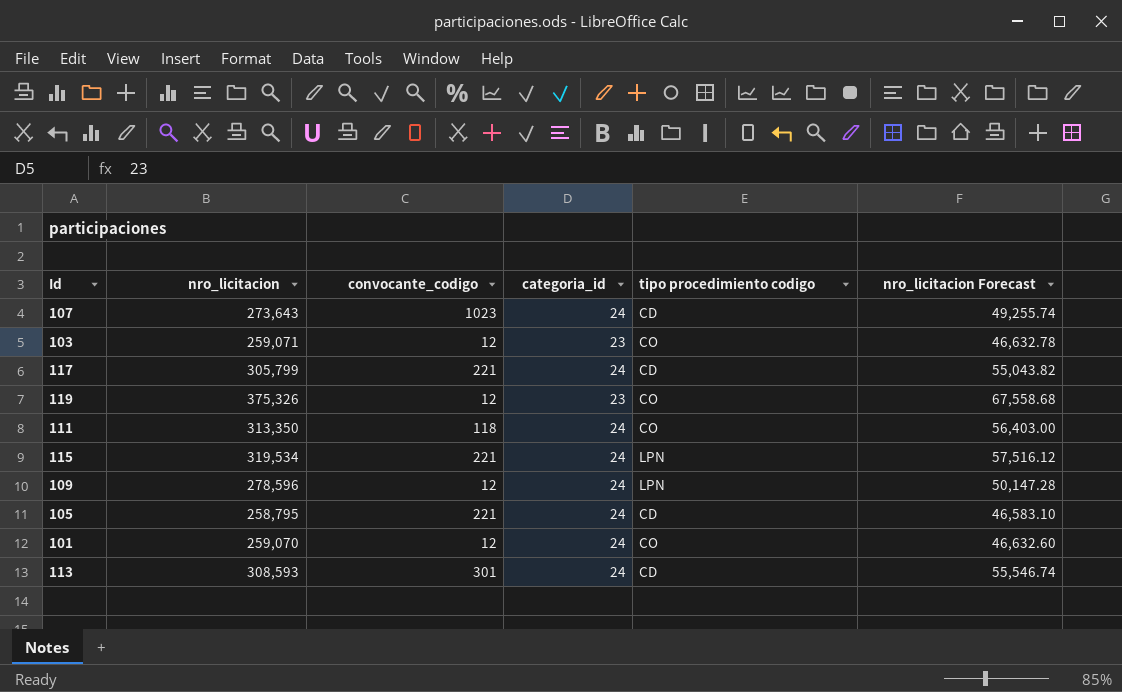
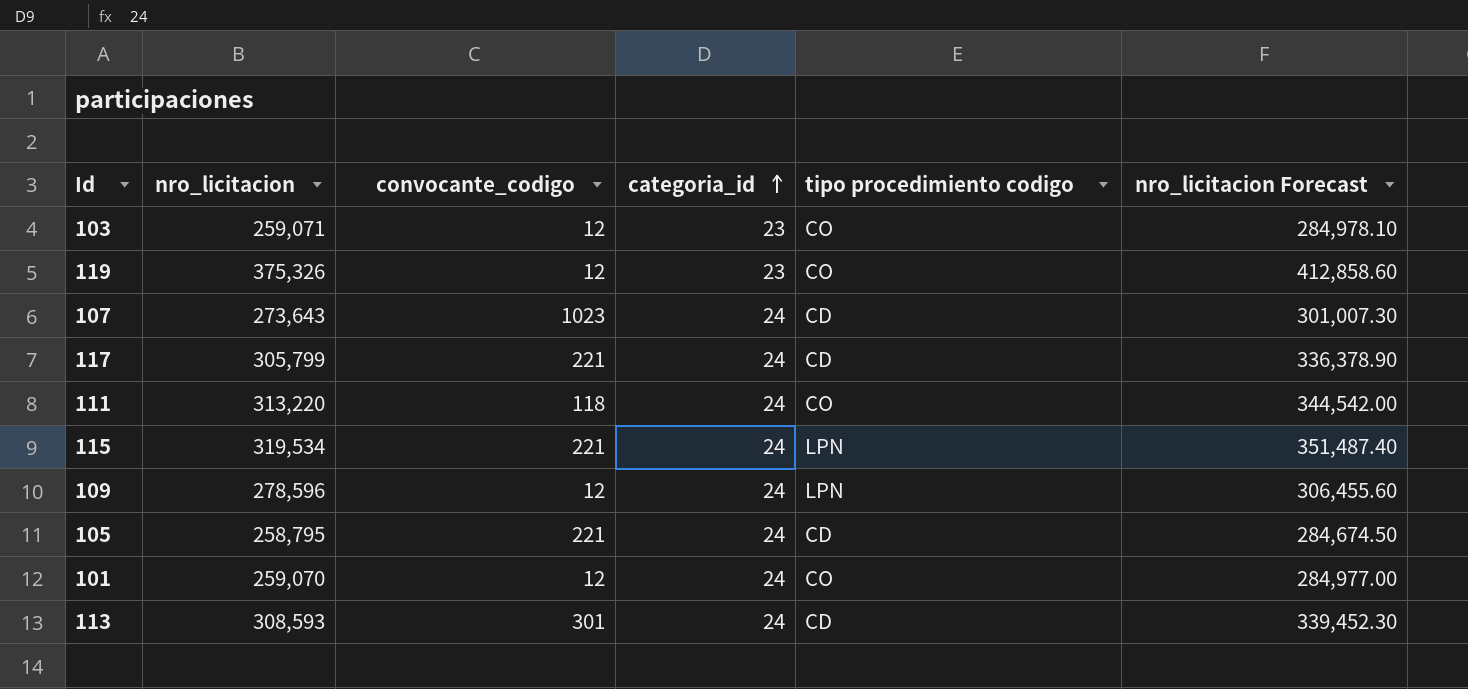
row order: none -> categoria_id ascending
column nro_licitacion Forecast | formula: [nro_licitacion] * 0.18 -> [nro_licitacion] * 1.1
111 | nro_licitacion: 313,350 -> 313,220

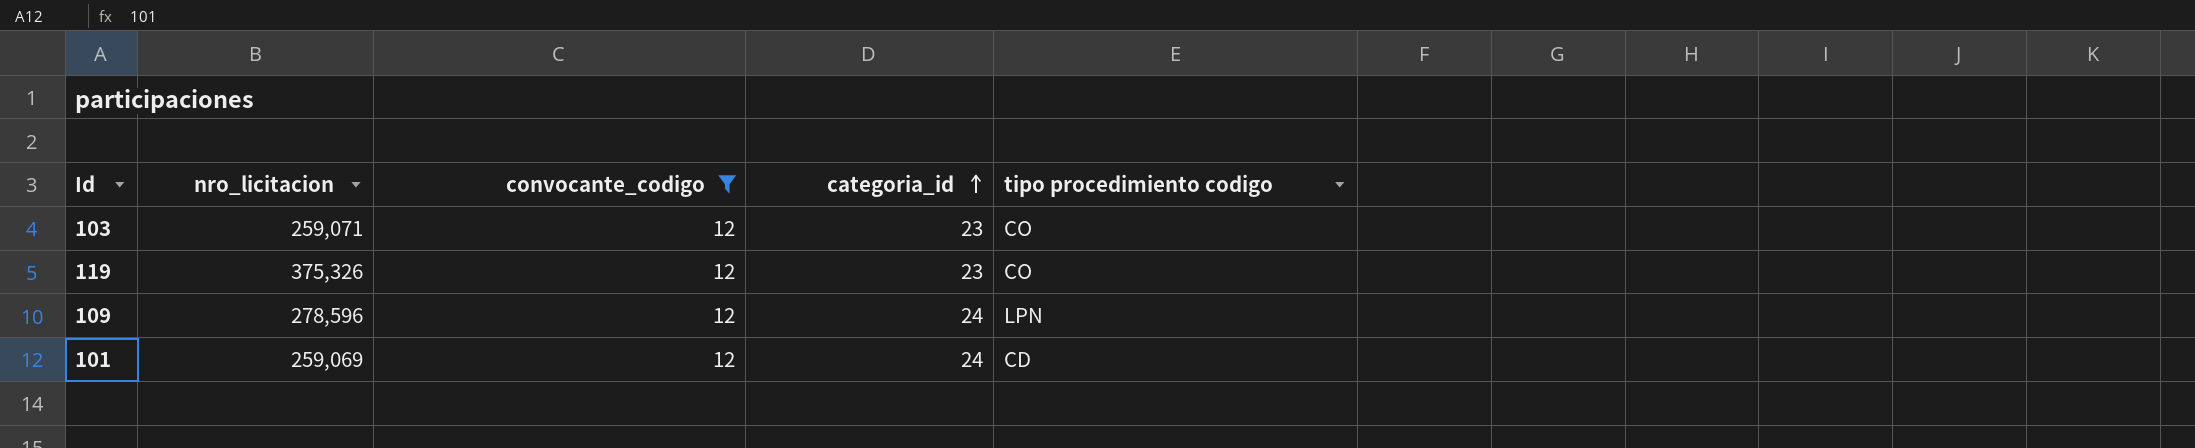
filter: none -> convocante_codigo = 12
column nro_licitacion Forecast | formula: [nro_licitacion] * 1.1 -> none
101 | nro_licitacion: 259,070 -> 259,069
101 | tipo procedimiento codigo: CO -> CD

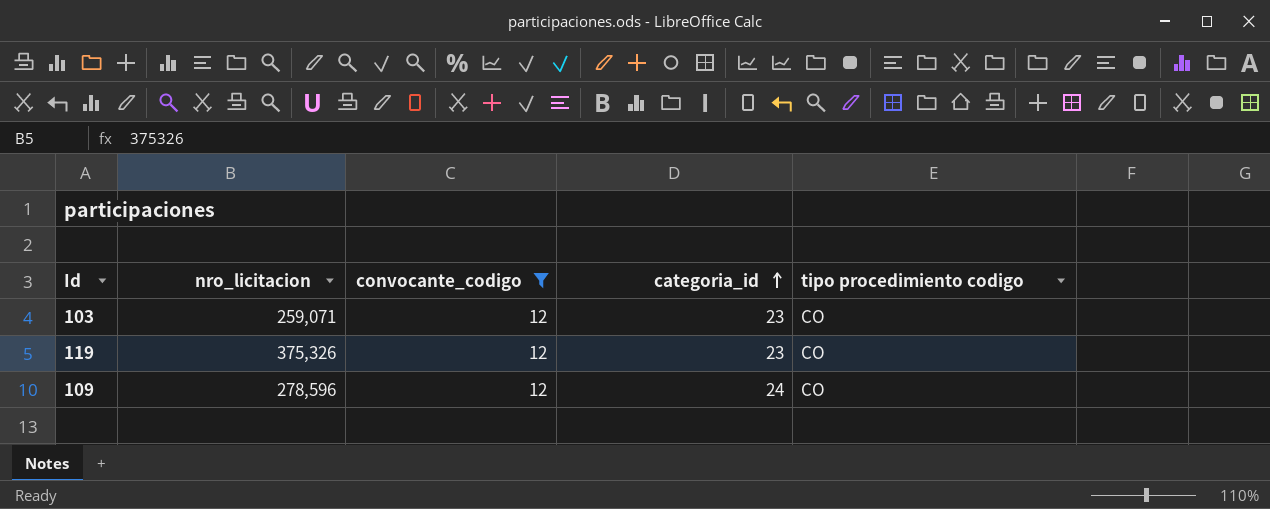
row 101: 259,069 | 12 | 24 | CD -> none
109 | tipo procedimiento codigo: LPN -> CO

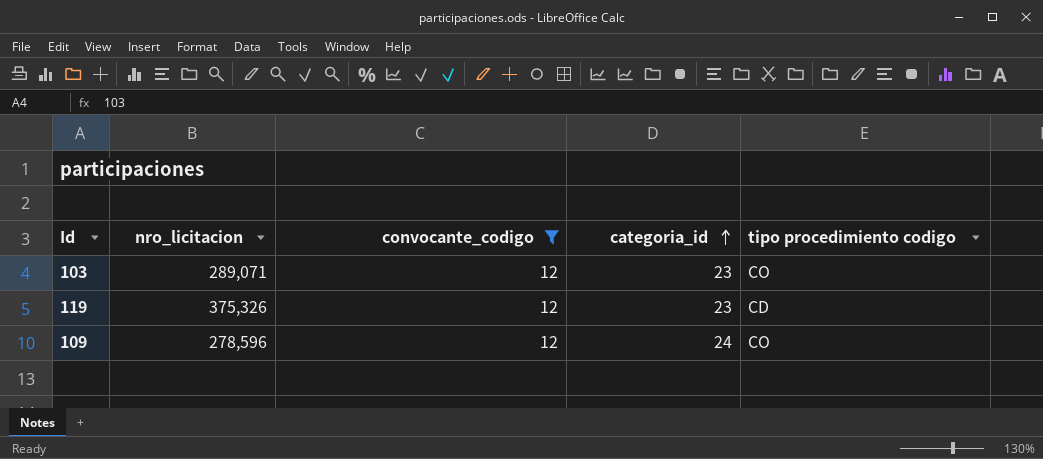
103 | nro_licitacion: 259,071 -> 289,071
119 | tipo procedimiento codigo: CO -> CD

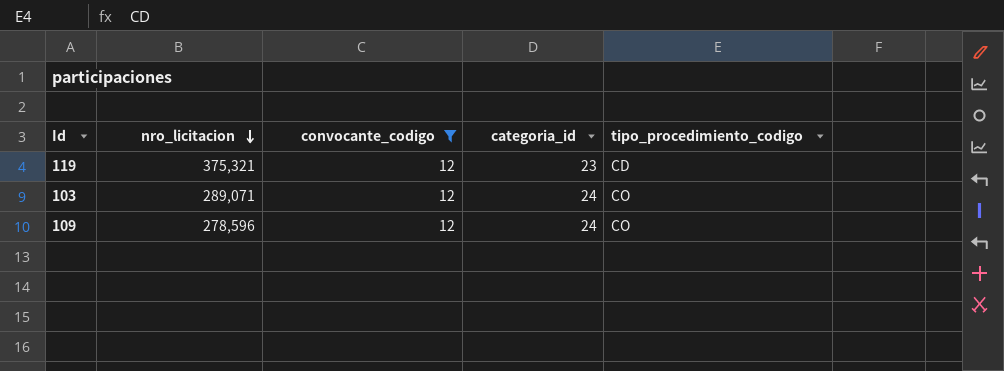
row order: categoria_id ascending -> nro_licitacion descending
column name: tipo procedimiento codigo -> tipo_procedimiento_codigo
119 | nro_licitacion: 375,326 -> 375,321
103 | categoria_id: 23 -> 24

